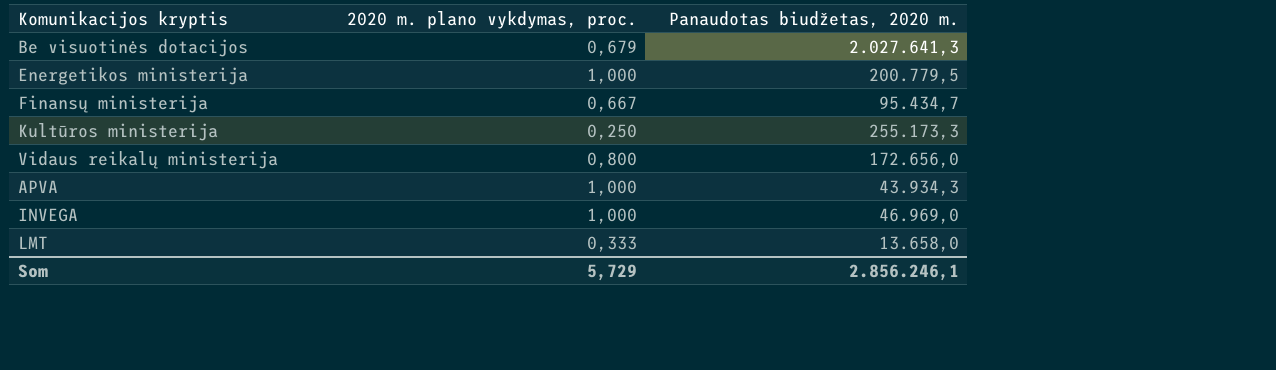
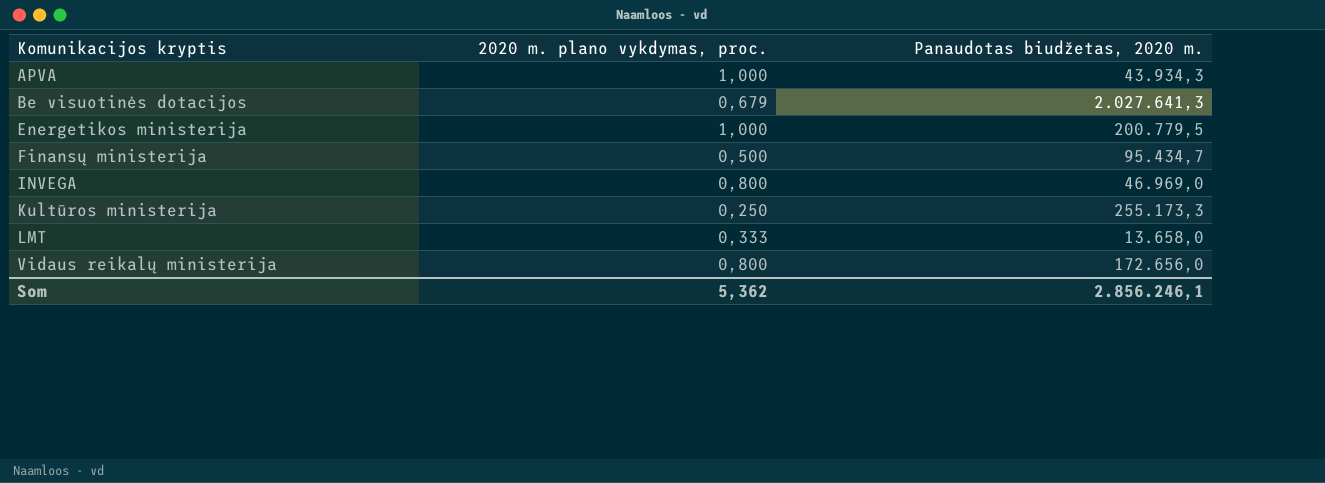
row order: none -> Komunikacijos kryptis ascending
Finansų ministerija | 2020 m. plano vykdymas, proc.: 0,667 -> 0,500
INVEGA | 2020 m. plano vykdymas, proc.: 1,000 -> 0,800
Som | 2020 m. plano vykdymas, proc.: 5,729 -> 5,362

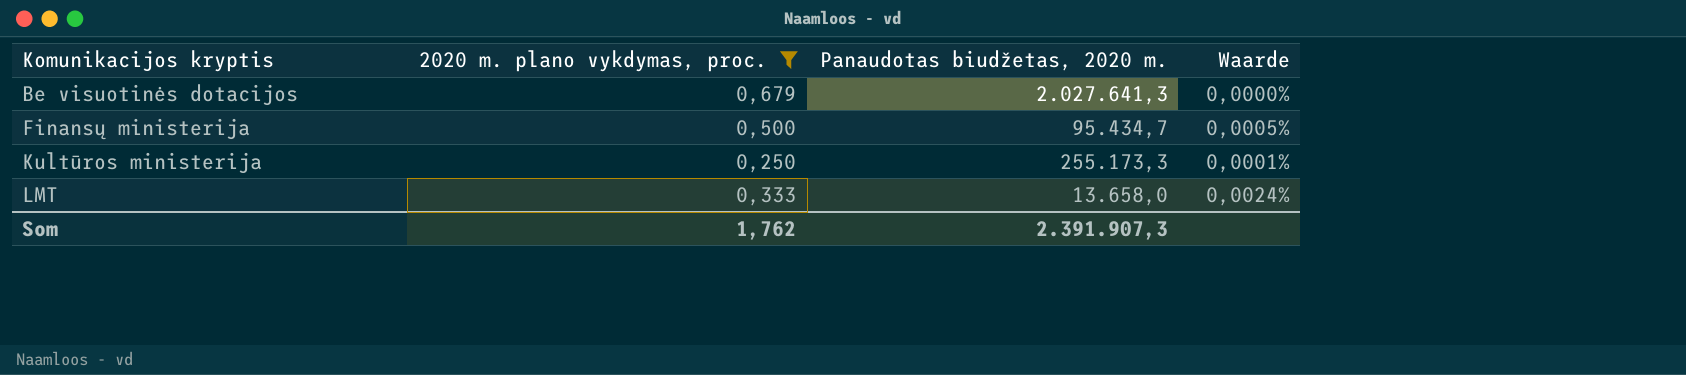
filter: none -> 2020 m. plano vykdymas, proc. <= 0,679
column Waarde | formula: none -> [2020 m. plano vykdymas, proc.] / [Panaudotas biudžetas, 2020 m.]
Som | 2020 m. plano vykdymas, proc.: 5,362 -> 1,762
Som | Panaudotas biudžetas, 2020 m.: 2.856.246,1 -> 2.391.907,3

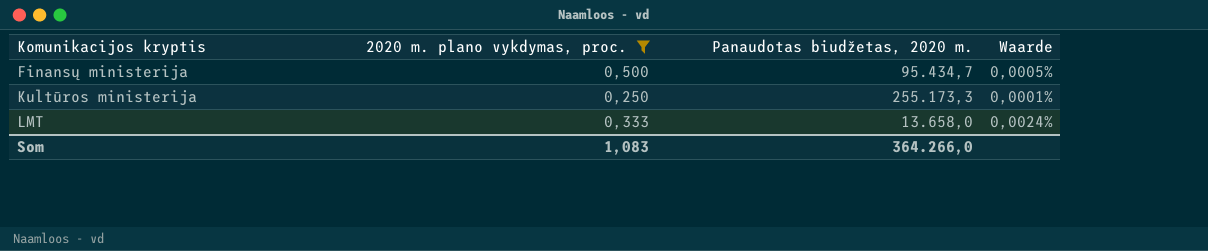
row Be visuotinės dotacijos: 0,679 | 2.027.641,3 | 0,0000% -> none
Som | 2020 m. plano vykdymas, proc.: 1,762 -> 1,083
Som | Panaudotas biudžetas, 2020 m.: 2.391.907,3 -> 364.266,0

